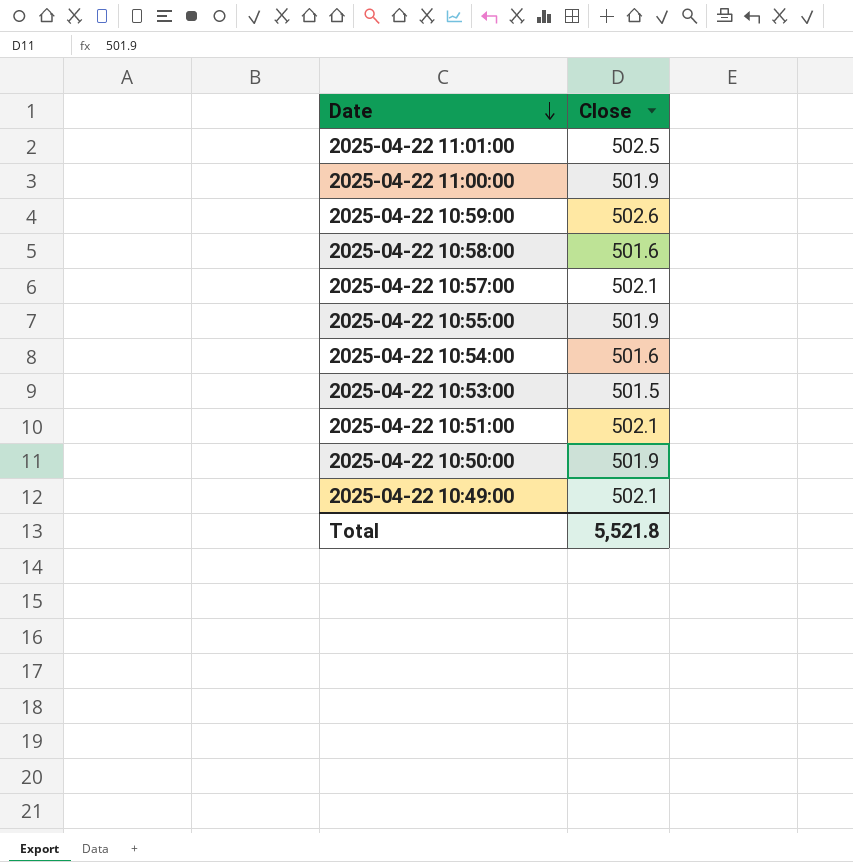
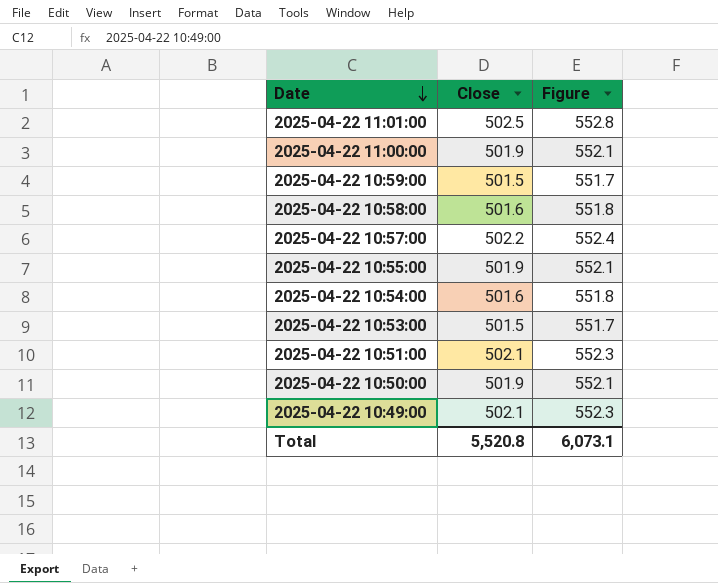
column Figure | formula: none -> [Close] * 1.1
2025-04-22 10:59:00 | Close: 502.6 -> 501.5
2025-04-22 10:57:00 | Close: 502.1 -> 502.2
Total | Close: 5,521.8 -> 5,520.8

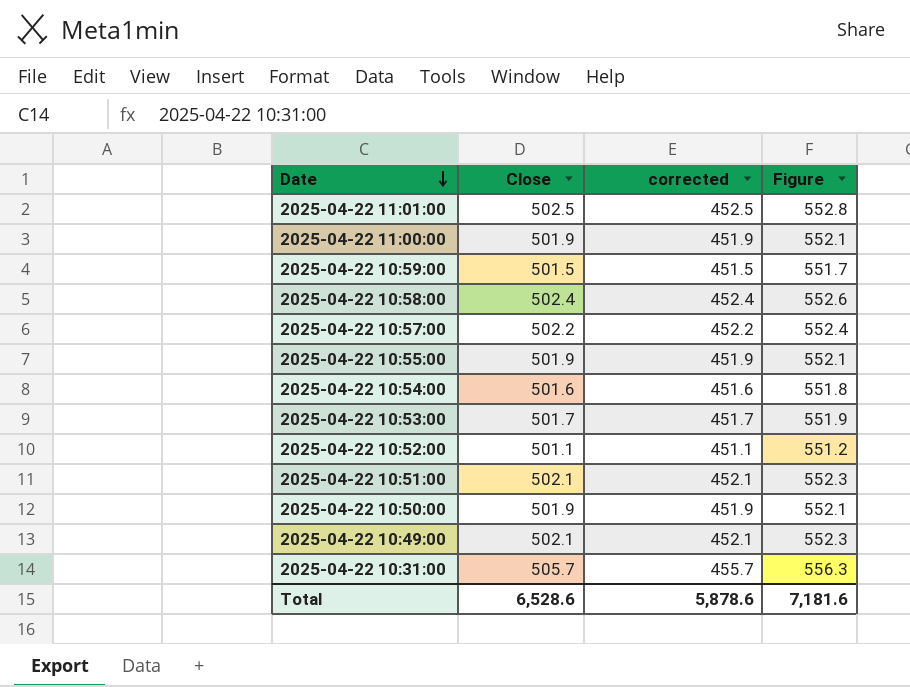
column corrected | formula: none -> [Close] - 50
2025-04-22 10:58:00 | Close: 501.6 -> 502.4
2025-04-22 10:58:00 | Figure: 551.8 -> 552.6
2025-04-22 10:53:00 | Close: 501.5 -> 501.7
2025-04-22 10:53:00 | Figure: 551.7 -> 551.9
row 2025-04-22 10:52:00: none -> 501.1 | 451.1 | 551.2
row 2025-04-22 10:31:00: none -> 505.7 | 455.7 | 556.3
Total | Close: 5,520.8 -> 6,528.6
Total | Figure: 6,073.1 -> 7,181.6

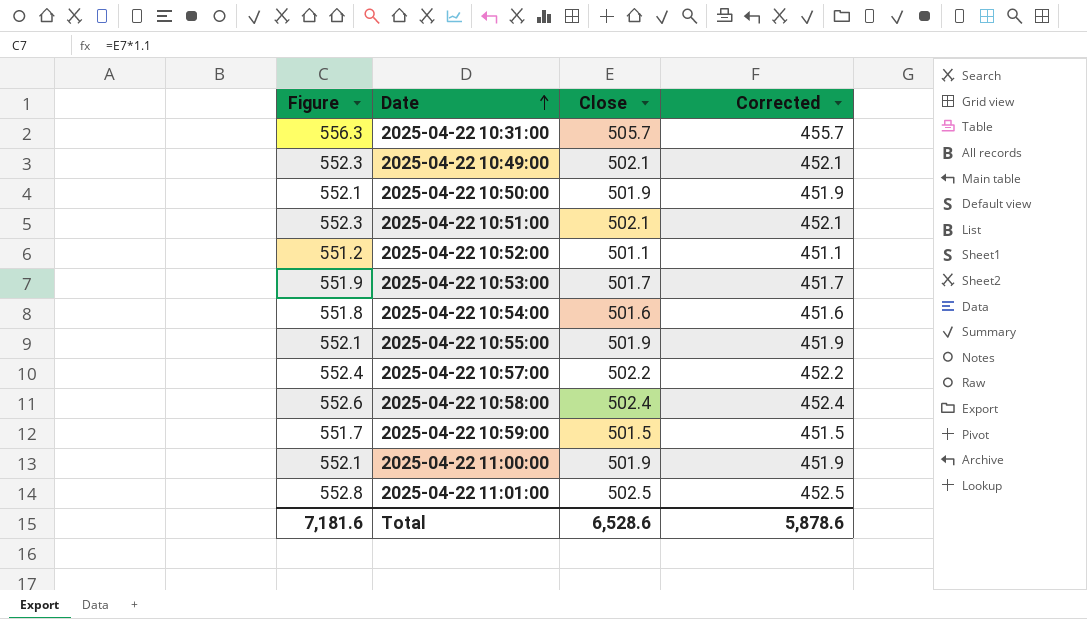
row order: Date descending -> Date ascending
column Figure | position: 4 -> 1
column name: corrected -> Corrected

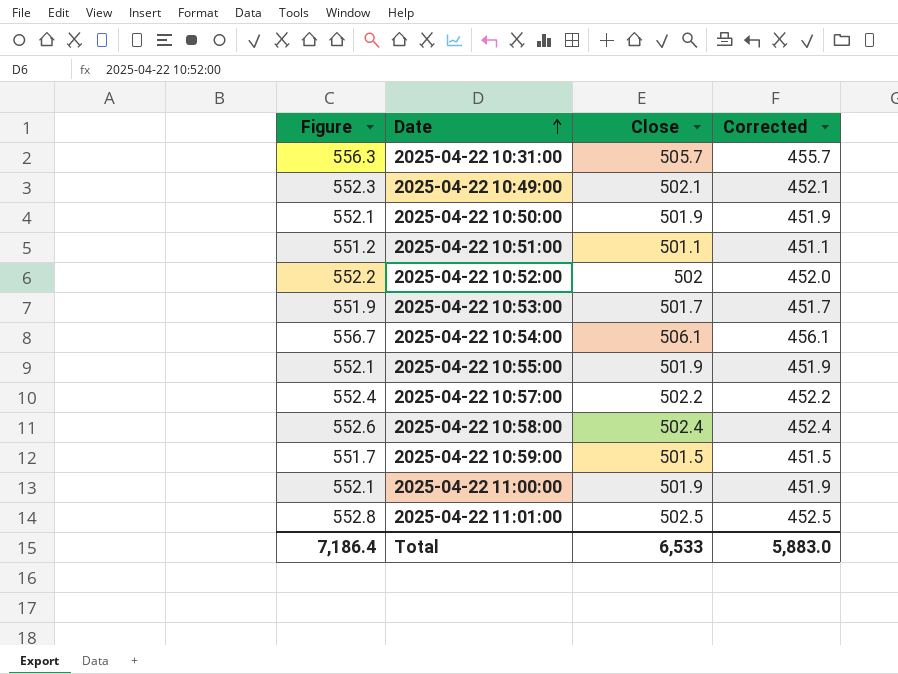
2025-04-22 10:51:00 | Figure: 552.3 -> 551.2
2025-04-22 10:51:00 | Close: 502.1 -> 501.1
2025-04-22 10:51:00 | Corrected: 452.1 -> 451.1
2025-04-22 10:52:00 | Figure: 551.2 -> 552.2
2025-04-22 10:52:00 | Close: 501.1 -> 502
2025-04-22 10:52:00 | Corrected: 451.1 -> 452.0
2025-04-22 10:54:00 | Figure: 551.8 -> 556.7
2025-04-22 10:54:00 | Close: 501.6 -> 506.1
2025-04-22 10:54:00 | Corrected: 451.6 -> 456.1
Total | Figure: 7,181.6 -> 7,186.4
Total | Close: 6,528.6 -> 6,533
Total | Corrected: 5,878.6 -> 5,883.0

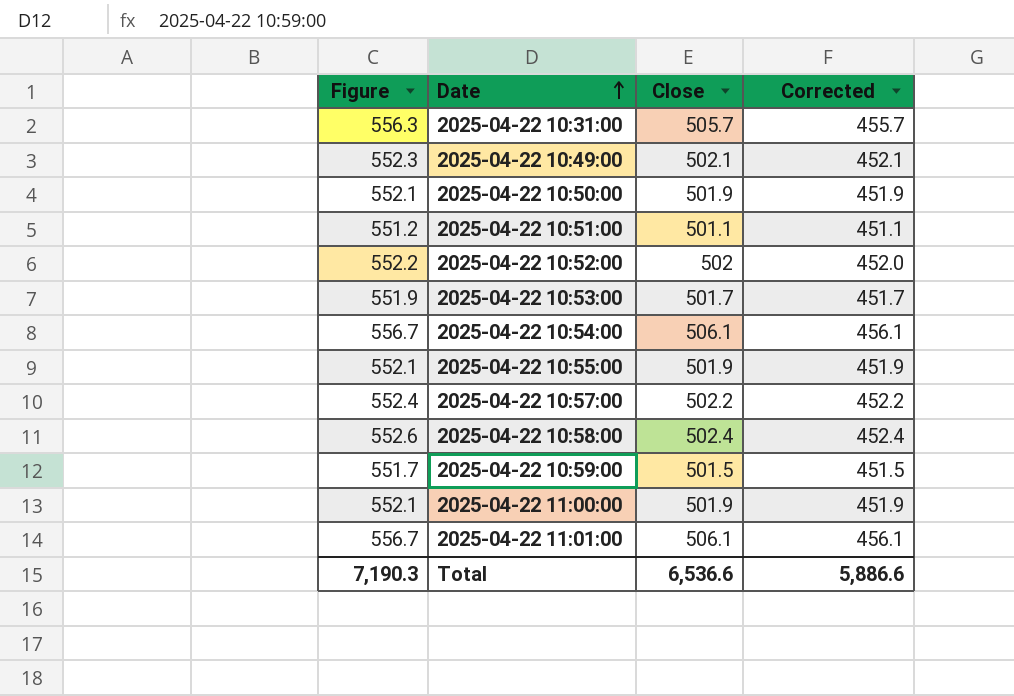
2025-04-22 11:01:00 | Figure: 552.8 -> 556.7
2025-04-22 11:01:00 | Close: 502.5 -> 506.1
2025-04-22 11:01:00 | Corrected: 452.5 -> 456.1
Total | Figure: 7,186.4 -> 7,190.3
Total | Close: 6,533 -> 6,536.6
Total | Corrected: 5,883.0 -> 5,886.6

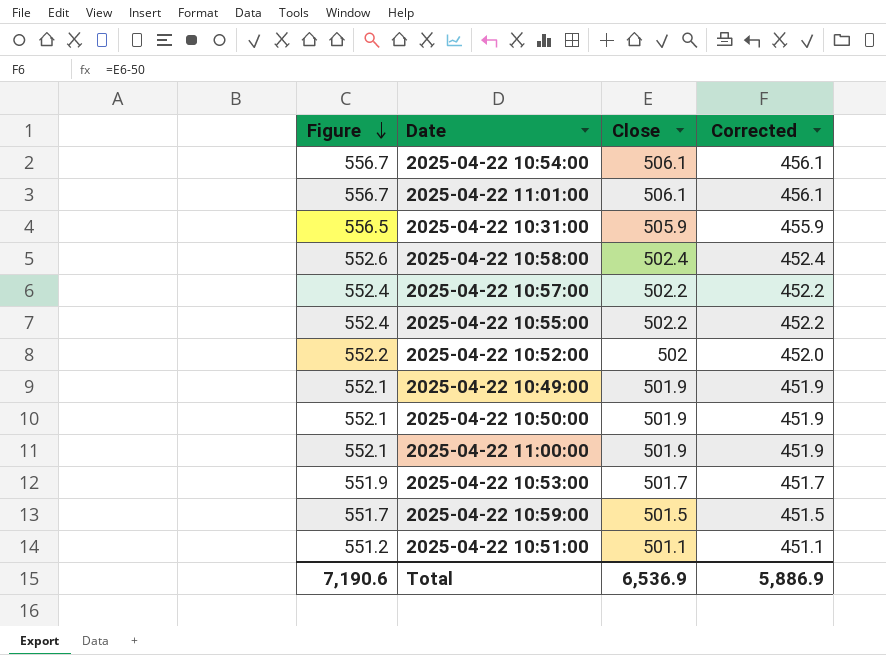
row order: Date ascending -> Figure descending
2025-04-22 10:31:00 | Figure: 556.3 -> 556.5
2025-04-22 10:31:00 | Close: 505.7 -> 505.9
2025-04-22 10:31:00 | Corrected: 455.7 -> 455.9
2025-04-22 10:55:00 | Figure: 552.1 -> 552.4
2025-04-22 10:55:00 | Close: 501.9 -> 502.2
2025-04-22 10:55:00 | Corrected: 451.9 -> 452.2
2025-04-22 10:49:00 | Figure: 552.3 -> 552.1
2025-04-22 10:49:00 | Close: 502.1 -> 501.9
2025-04-22 10:49:00 | Corrected: 452.1 -> 451.9
Total | Figure: 7,190.3 -> 7,190.6
Total | Close: 6,536.6 -> 6,536.9
Total | Corrected: 5,886.6 -> 5,886.9

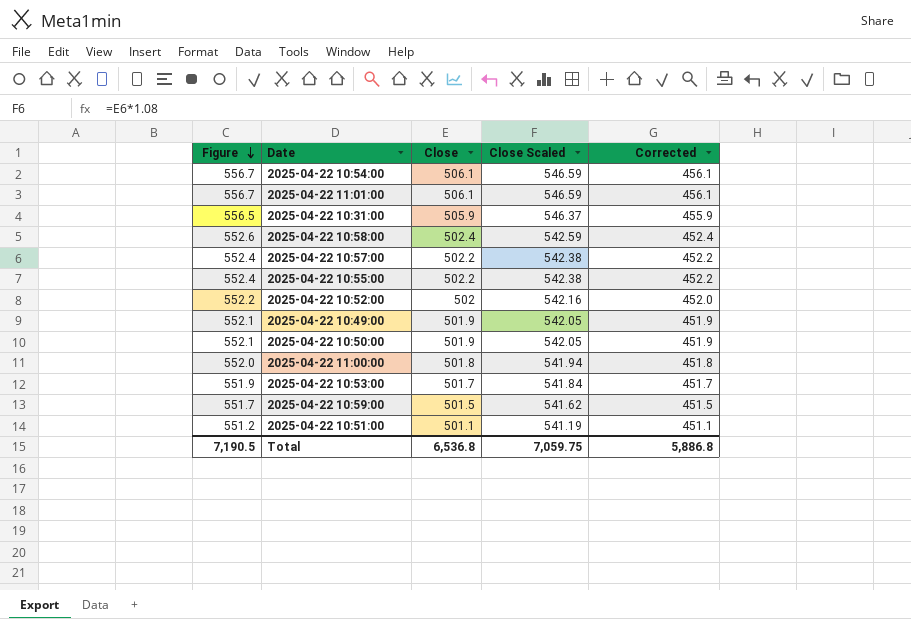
column Close Scaled | formula: none -> [Close] * 1.08
2025-04-22 11:00:00 | Figure: 552.1 -> 552.0
2025-04-22 11:00:00 | Close: 501.9 -> 501.8
2025-04-22 11:00:00 | Corrected: 451.9 -> 451.8
Total | Figure: 7,190.6 -> 7,190.5
Total | Close: 6,536.9 -> 6,536.8
Total | Corrected: 5,886.9 -> 5,886.8

